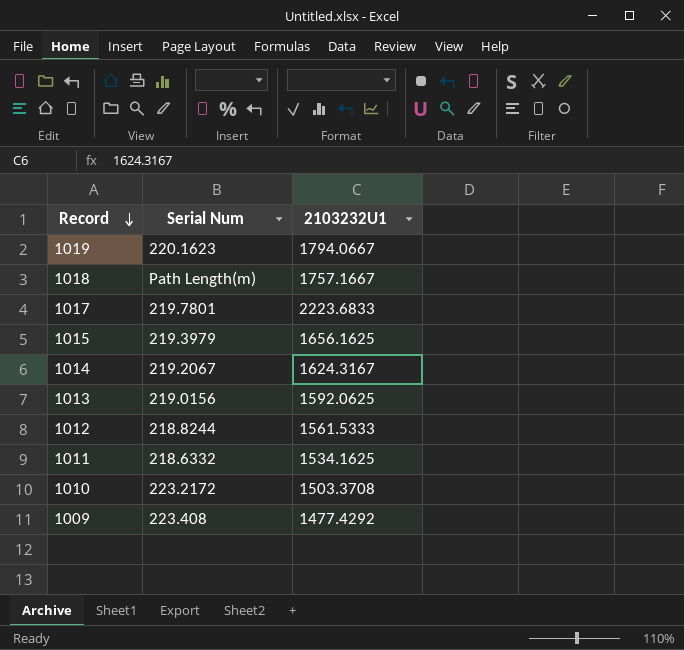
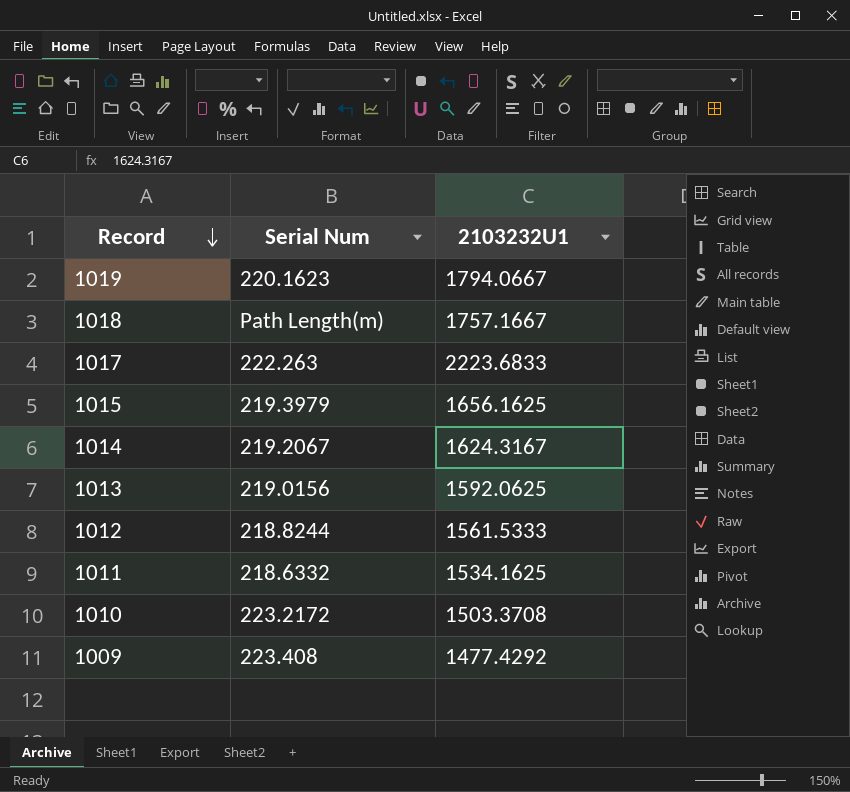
1017 | Serial Num: 219.7801 -> 222.263

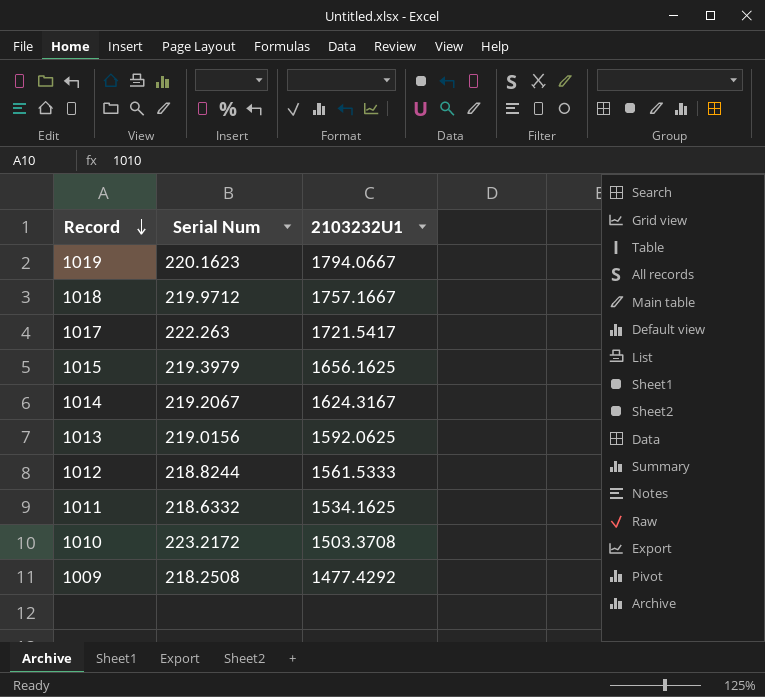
1018 | Serial Num: Path Length(m) -> 219.9712
1017 | 2103232U1: 2223.6833 -> 1721.5417
1009 | Serial Num: 223.408 -> 218.2508

